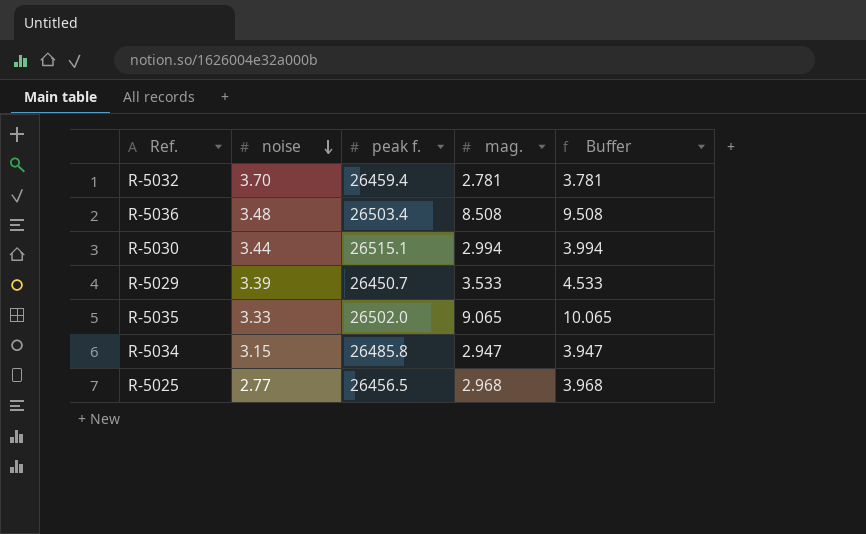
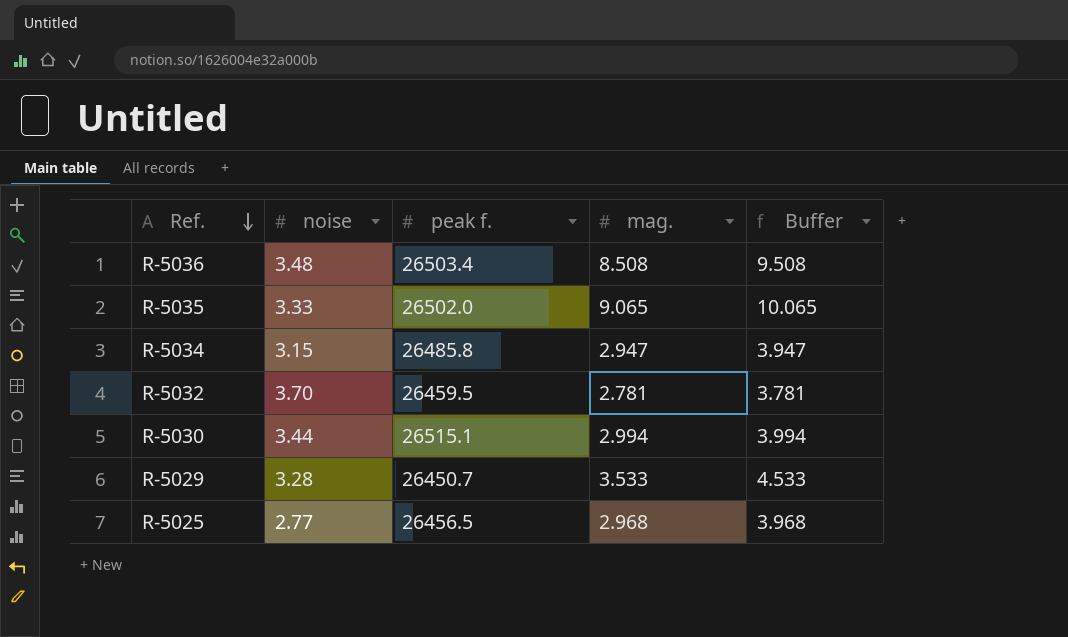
row order: noise descending -> Ref. descending
R-5032 | peak f.: 26459.4 -> 26459.5
R-5029 | noise: 3.39 -> 3.28

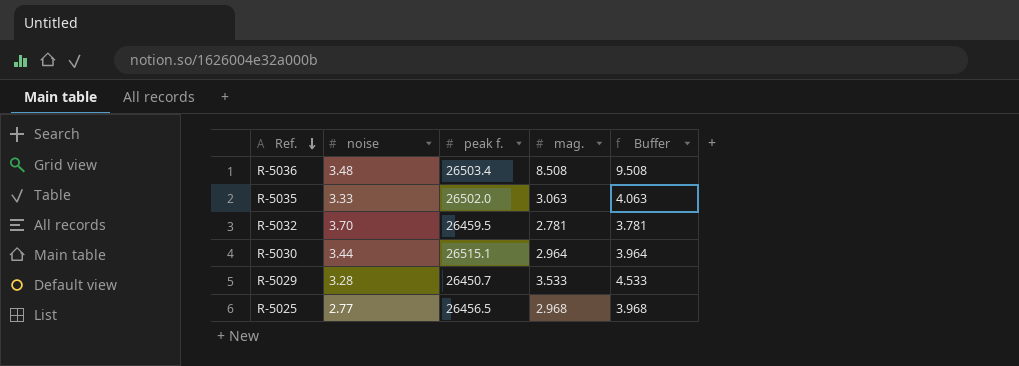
row R-5034: 3.15 | 26485.8 | 2.947 | 3.947 -> none
R-5035 | mag.: 9.065 -> 3.063
R-5035 | Buffer: 10.065 -> 4.063
R-5030 | mag.: 2.994 -> 2.964
R-5030 | Buffer: 3.994 -> 3.964

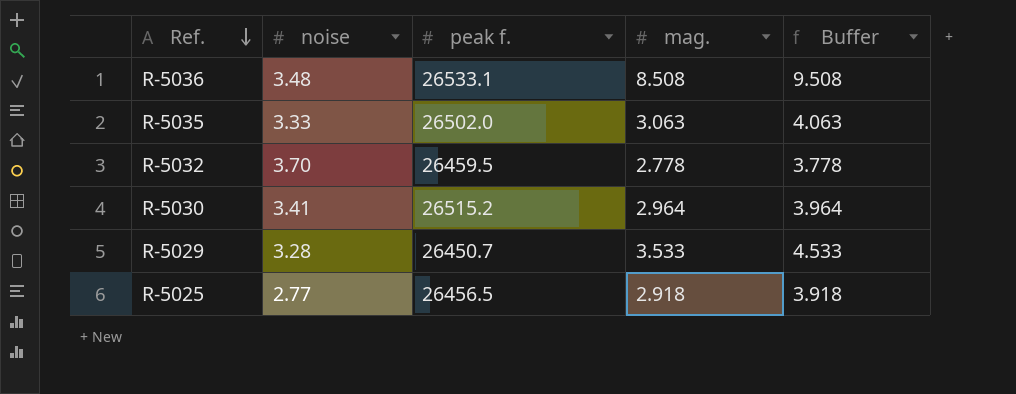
R-5036 | peak f.: 26503.4 -> 26533.1
R-5032 | mag.: 2.781 -> 2.778
R-5032 | Buffer: 3.781 -> 3.778
R-5030 | noise: 3.44 -> 3.41
R-5030 | peak f.: 26515.1 -> 26515.2
R-5025 | mag.: 2.968 -> 2.918
R-5025 | Buffer: 3.968 -> 3.918

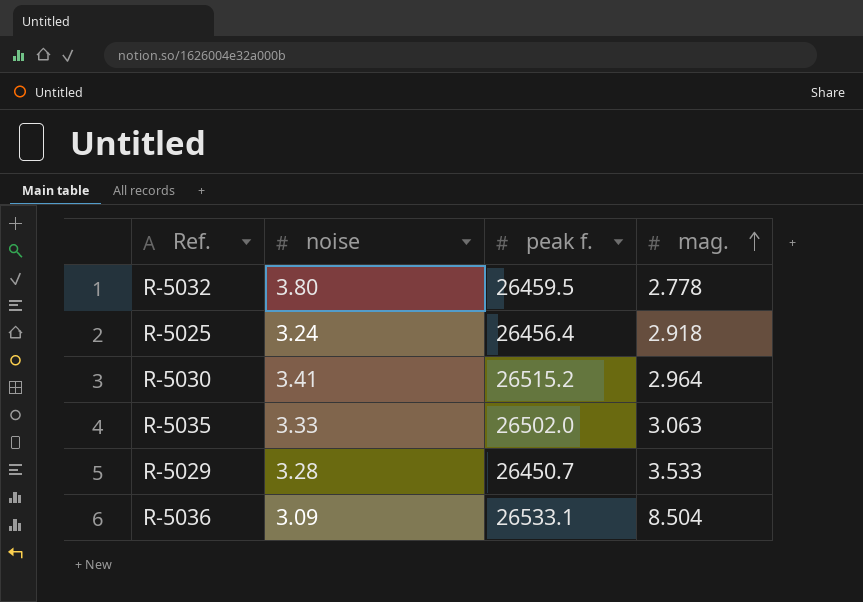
row order: Ref. descending -> mag. ascending
column Buffer | formula: [mag.] + 1 -> none
R-5032 | noise: 3.70 -> 3.80
R-5025 | noise: 2.77 -> 3.24
R-5025 | peak f.: 26456.5 -> 26456.4
R-5036 | noise: 3.48 -> 3.09
R-5036 | mag.: 8.508 -> 8.504

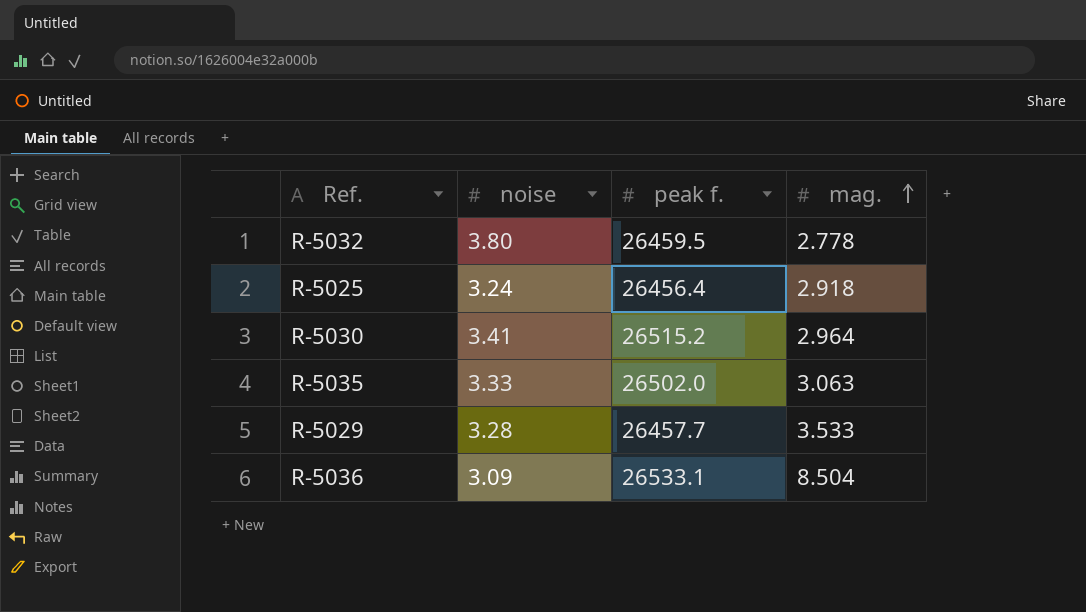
R-5029 | peak f.: 26450.7 -> 26457.7

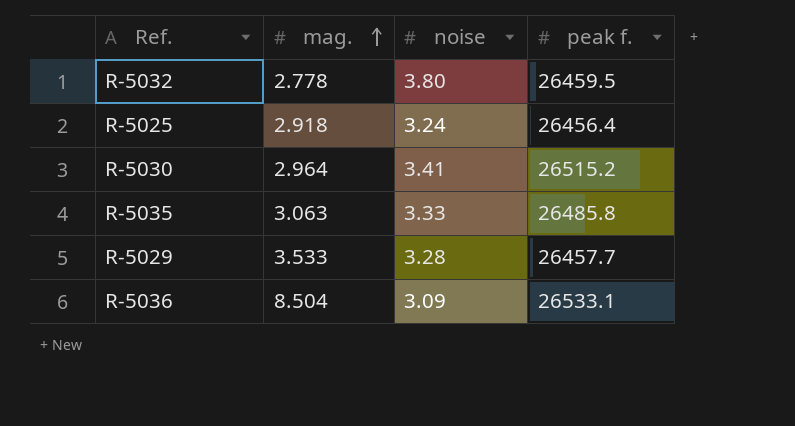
column mag. | position: 4 -> 2
R-5035 | peak f.: 26502.0 -> 26485.8

